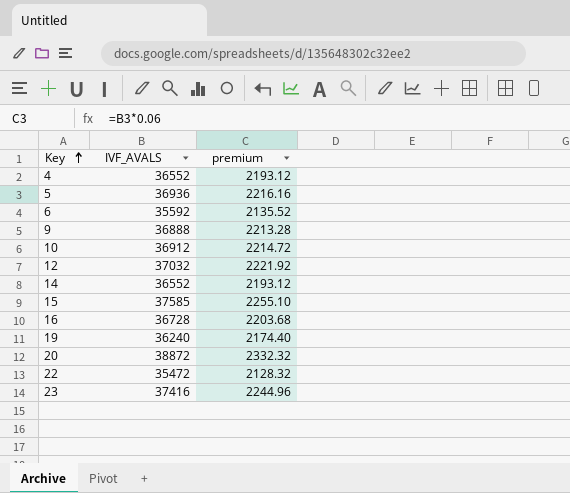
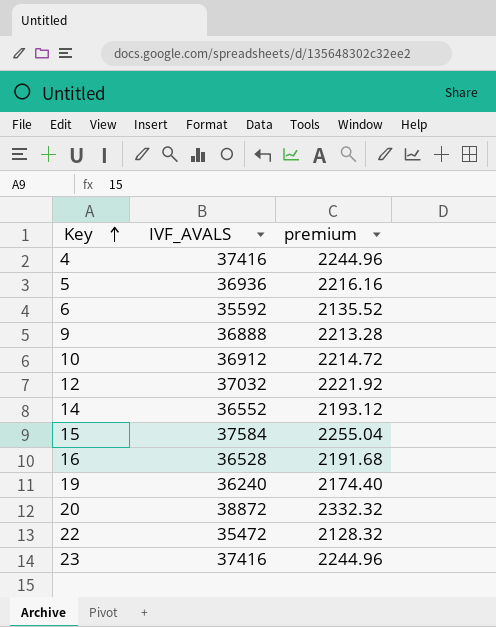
4 | IVF_AVALS: 36552 -> 37416
4 | premium: 2193.12 -> 2244.96
15 | IVF_AVALS: 37585 -> 37584
15 | premium: 2255.10 -> 2255.04
16 | IVF_AVALS: 36728 -> 36528
16 | premium: 2203.68 -> 2191.68

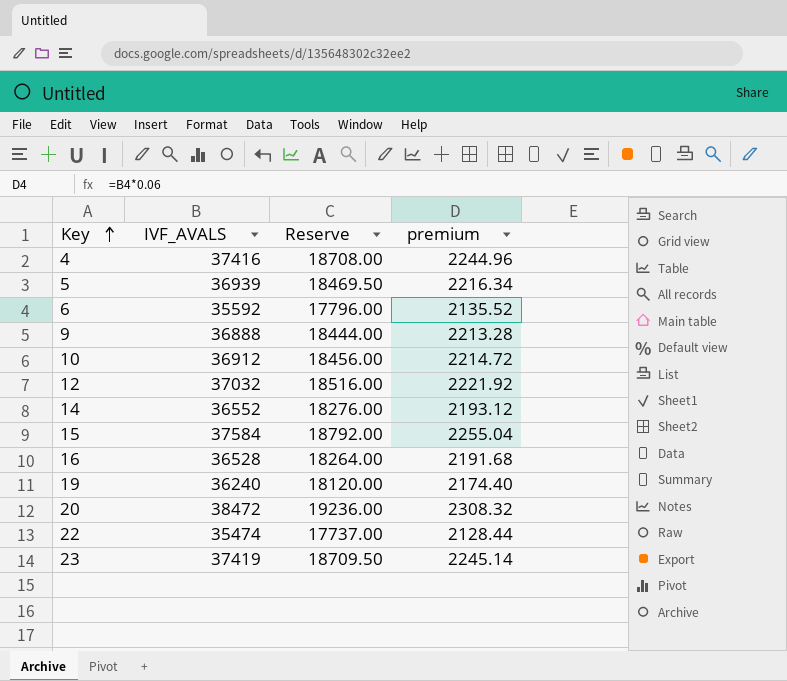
column Reserve | formula: none -> [IVF_AVALS] * 0.5
5 | IVF_AVALS: 36936 -> 36939
5 | premium: 2216.16 -> 2216.34
20 | IVF_AVALS: 38872 -> 38472
20 | premium: 2332.32 -> 2308.32
22 | IVF_AVALS: 35472 -> 35474
22 | premium: 2128.32 -> 2128.44
23 | IVF_AVALS: 37416 -> 37419
23 | premium: 2244.96 -> 2245.14

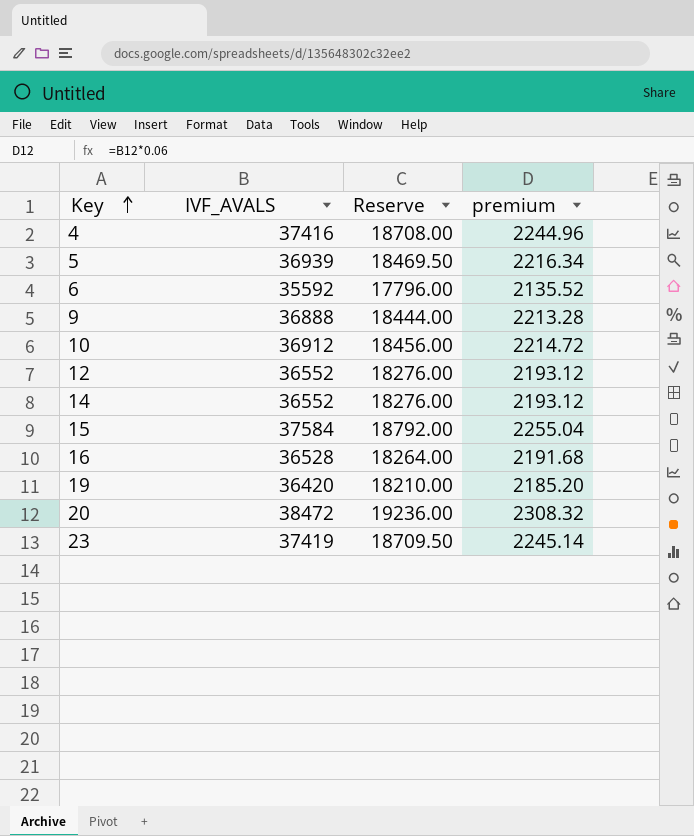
row 22: 35474 | 17737.00 | 2128.44 -> none
12 | IVF_AVALS: 37032 -> 36552
12 | Reserve: 18516.00 -> 18276.00
12 | premium: 2221.92 -> 2193.12
19 | IVF_AVALS: 36240 -> 36420
19 | Reserve: 18120.00 -> 18210.00
19 | premium: 2174.40 -> 2185.20

